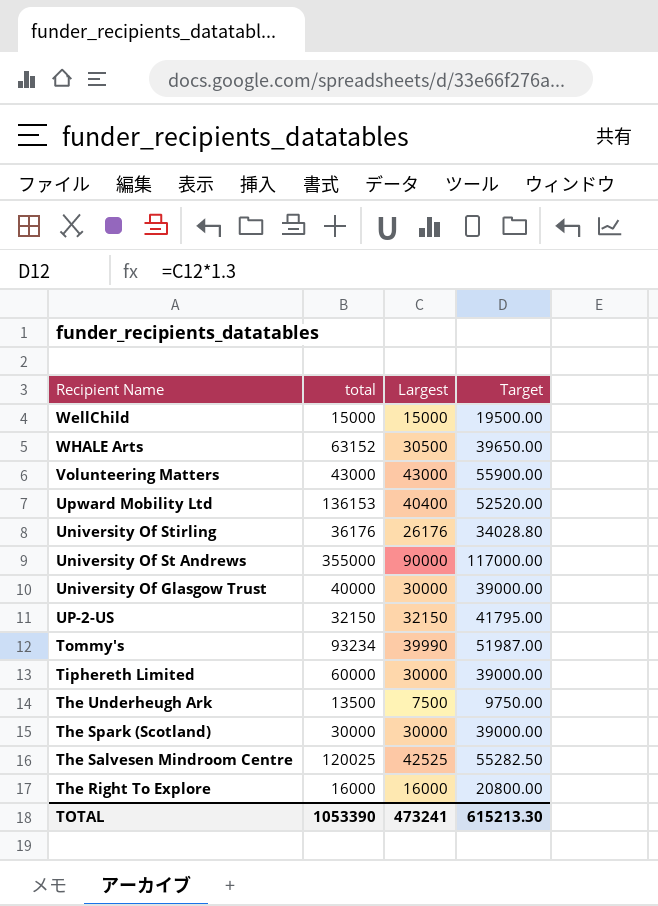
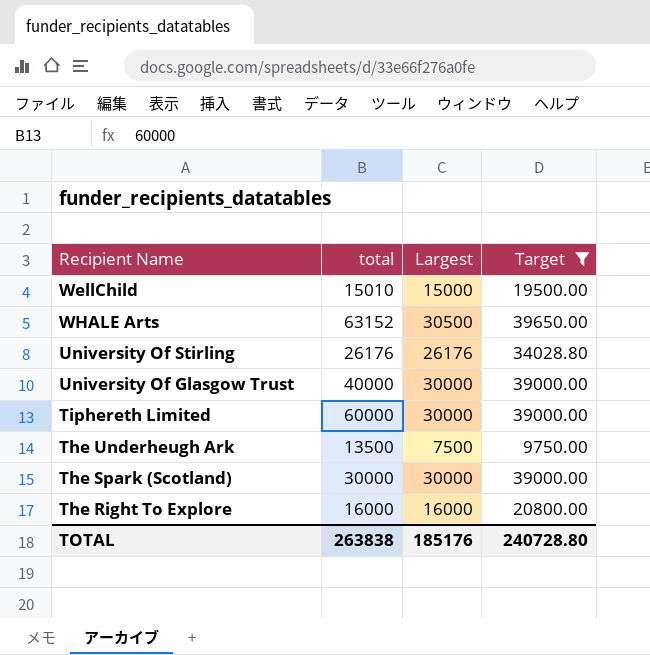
filter: none -> Target <= 39650.00
WellChild | total: 15000 -> 15010
University Of Stirling | total: 36176 -> 26176
TOTAL | total: 1053390 -> 263838
TOTAL | Largest: 473241 -> 185176
TOTAL | Target: 615213.30 -> 240728.80

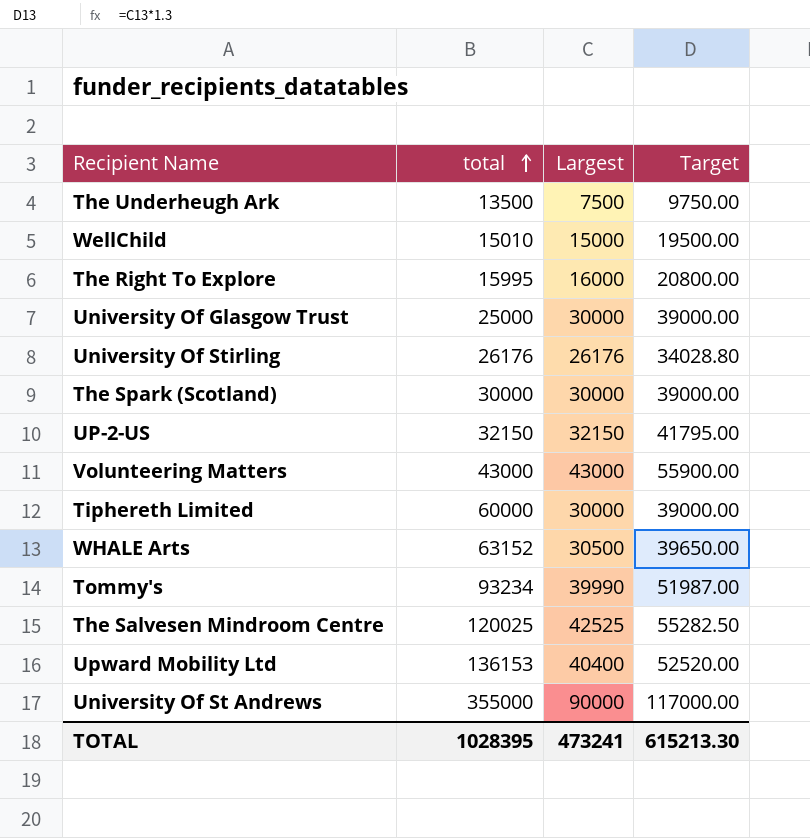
filter: Target <= 39650.00 -> none
row order: none -> total ascending
The Right To Explore | total: 16000 -> 15995
University Of Glasgow Trust | total: 40000 -> 25000
TOTAL | total: 263838 -> 1028395
TOTAL | Largest: 185176 -> 473241
TOTAL | Target: 240728.80 -> 615213.30

